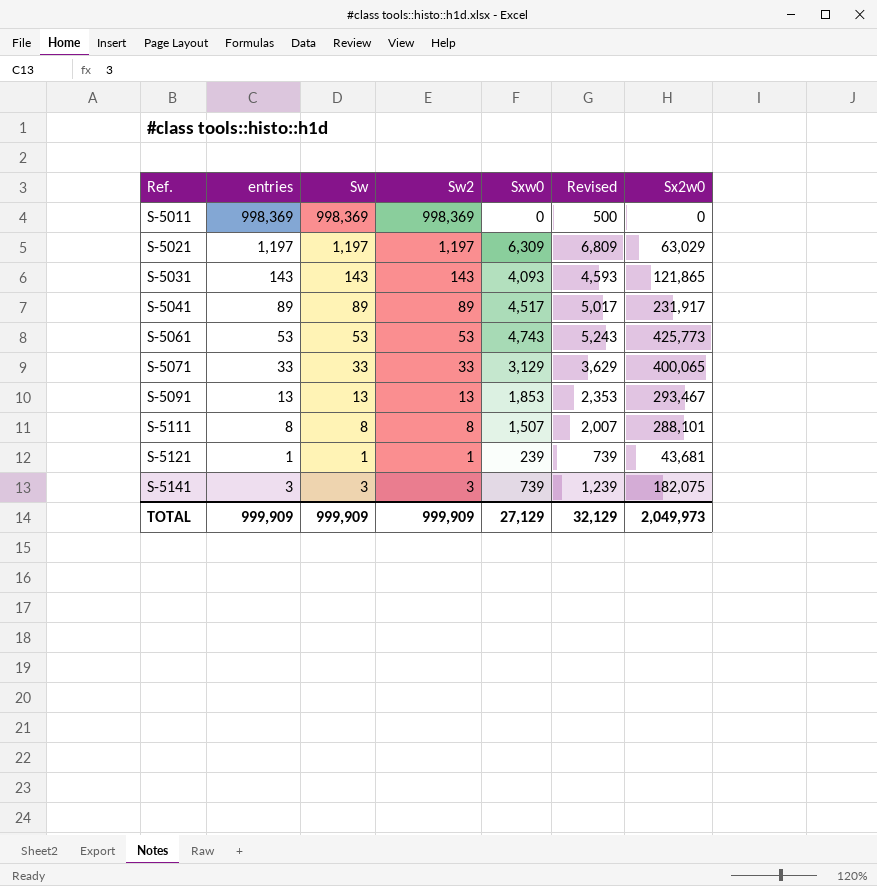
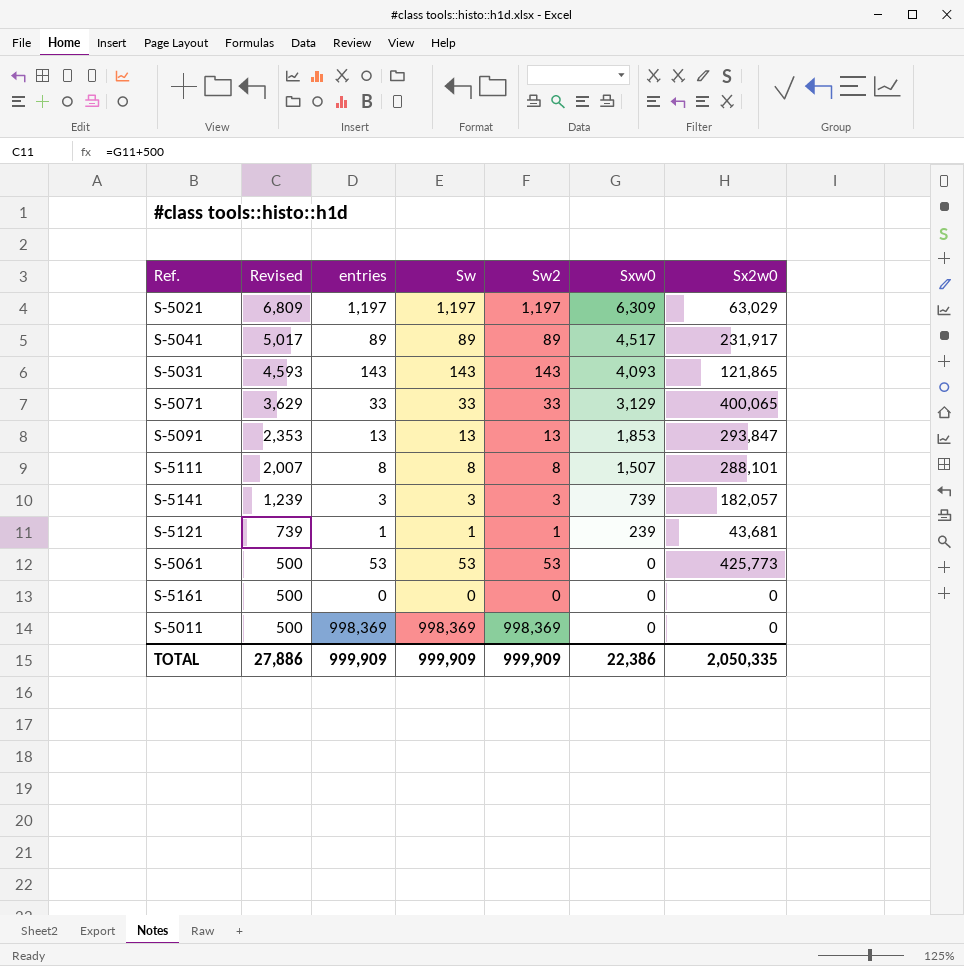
row order: Ref. ascending -> Revised descending
column Revised | position: 6 -> 2
S-5091 | Sx2w0: 293,467 -> 293,847
S-5141 | Sx2w0: 182,075 -> 182,057
S-5061 | Revised: 5,243 -> 500
S-5061 | Sxw0: 4,743 -> 0
row S-5161: none -> 500 | 0 | 0 | 0 | 0 | 0
TOTAL | Revised: 32,129 -> 27,886
TOTAL | Sxw0: 27,129 -> 22,386
TOTAL | Sx2w0: 2,049,973 -> 2,050,335

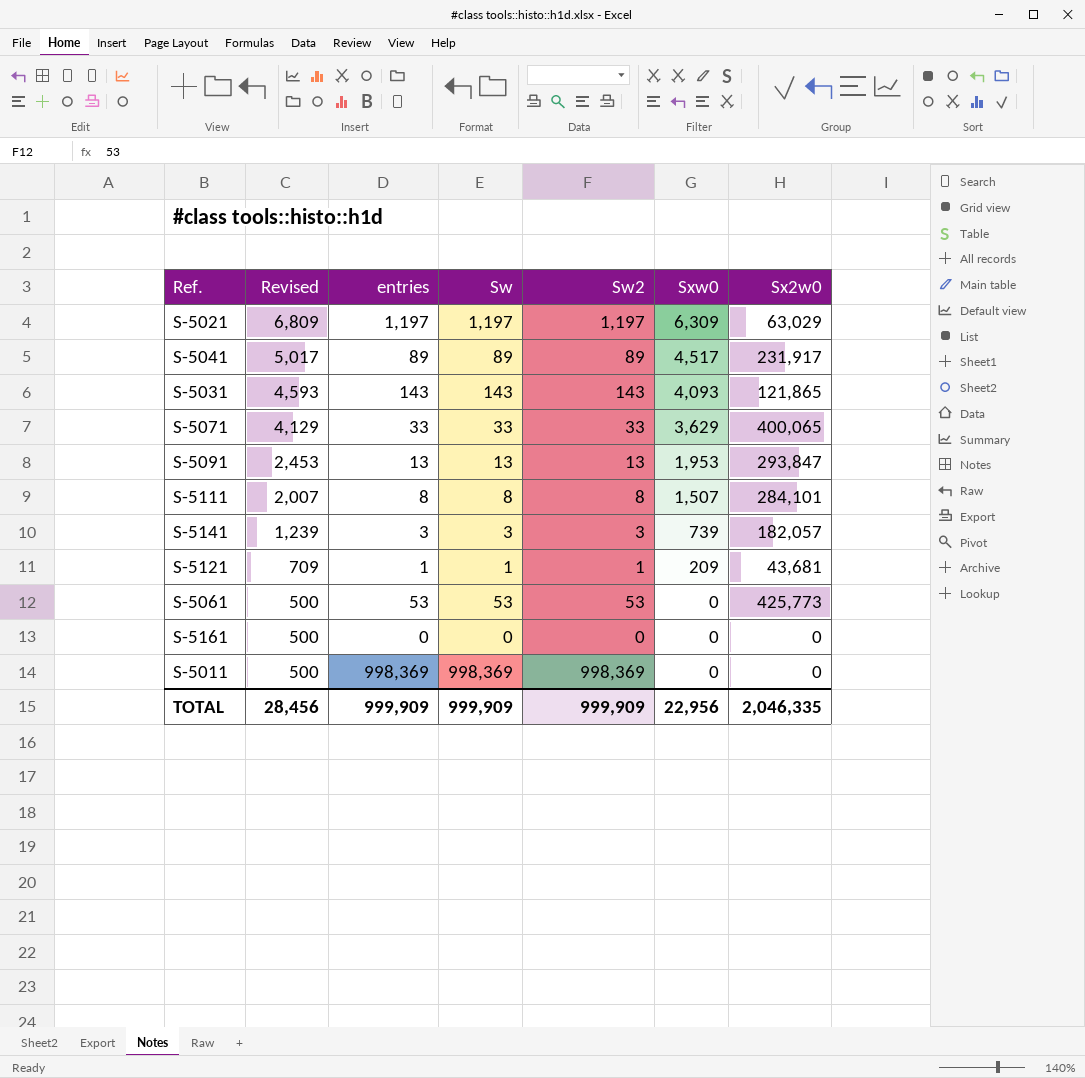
S-5071 | Revised: 3,629 -> 4,129
S-5071 | Sxw0: 3,129 -> 3,629
S-5091 | Revised: 2,353 -> 2,453
S-5091 | Sxw0: 1,853 -> 1,953
S-5111 | Sx2w0: 288,101 -> 284,101
S-5121 | Revised: 739 -> 709
S-5121 | Sxw0: 239 -> 209
TOTAL | Revised: 27,886 -> 28,456
TOTAL | Sxw0: 22,386 -> 22,956
TOTAL | Sx2w0: 2,050,335 -> 2,046,335

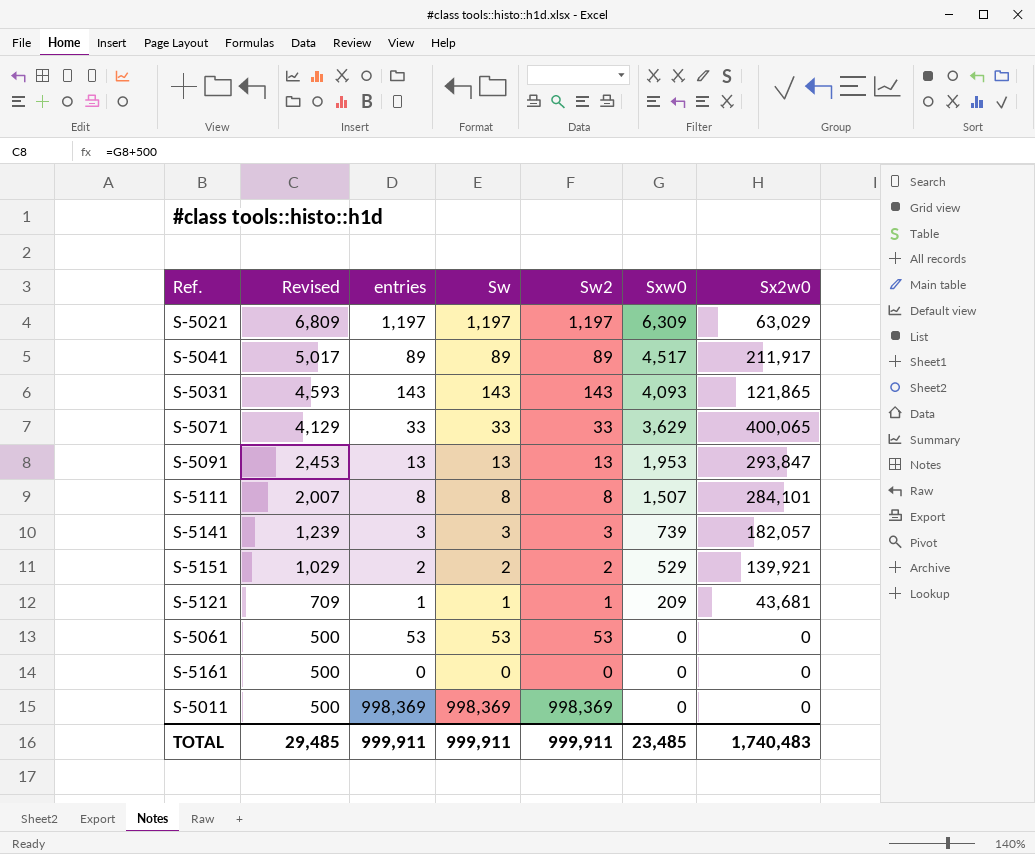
S-5041 | Sx2w0: 231,917 -> 211,917
row S-5151: none -> 1,029 | 2 | 2 | 2 | 529 | 139,921
S-5061 | Sx2w0: 425,773 -> 0
TOTAL | Revised: 28,456 -> 29,485
TOTAL | entries: 999,909 -> 999,911
TOTAL | Sw: 999,909 -> 999,911
TOTAL | Sw2: 999,909 -> 999,911
TOTAL | Sxw0: 22,956 -> 23,485
TOTAL | Sx2w0: 2,046,335 -> 1,740,483

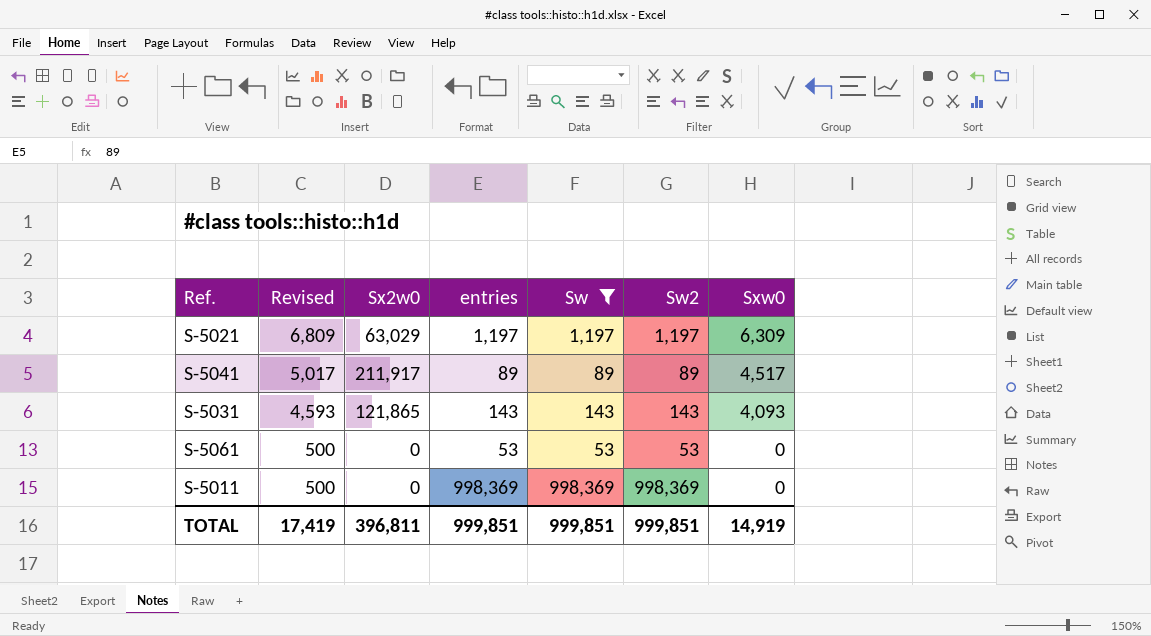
filter: none -> Sw >= 53
column Sx2w0 | position: 7 -> 3
TOTAL | Revised: 29,485 -> 17,419
TOTAL | Sx2w0: 1,740,483 -> 396,811
TOTAL | entries: 999,911 -> 999,851
TOTAL | Sw: 999,911 -> 999,851
TOTAL | Sw2: 999,911 -> 999,851
TOTAL | Sxw0: 23,485 -> 14,919

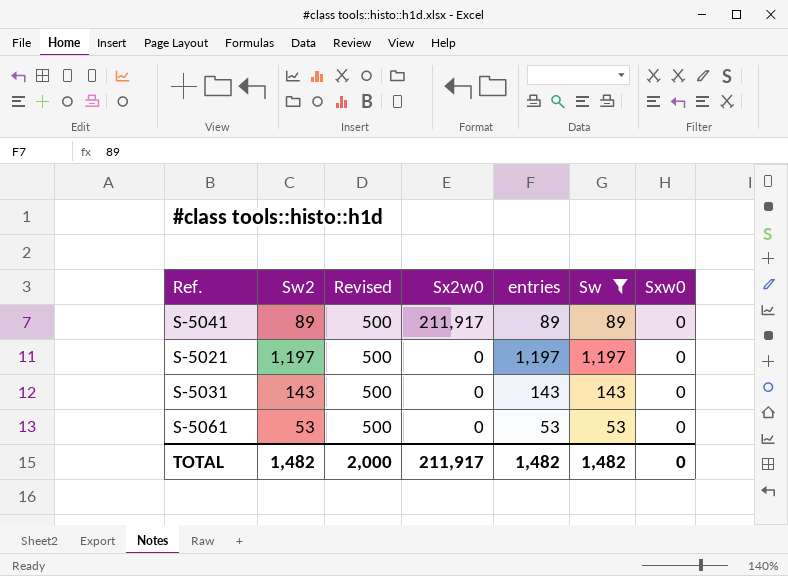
row order: Revised descending -> Sx2w0 descending
column Sw2 | position: 6 -> 2
row S-5011: 500 | 0 | 998,369 | 998,369 | 998,369 | 0 -> none
S-5041 | Revised: 5,017 -> 500
S-5041 | Sxw0: 4,517 -> 0
S-5021 | Revised: 6,809 -> 500
S-5021 | Sx2w0: 63,029 -> 0
S-5021 | Sxw0: 6,309 -> 0
S-5031 | Revised: 4,593 -> 500
S-5031 | Sx2w0: 121,865 -> 0
S-5031 | Sxw0: 4,093 -> 0
TOTAL | Sw2: 999,851 -> 1,482
TOTAL | Revised: 17,419 -> 2,000
TOTAL | Sx2w0: 396,811 -> 211,917
TOTAL | entries: 999,851 -> 1,482
TOTAL | Sw: 999,851 -> 1,482
TOTAL | Sxw0: 14,919 -> 0

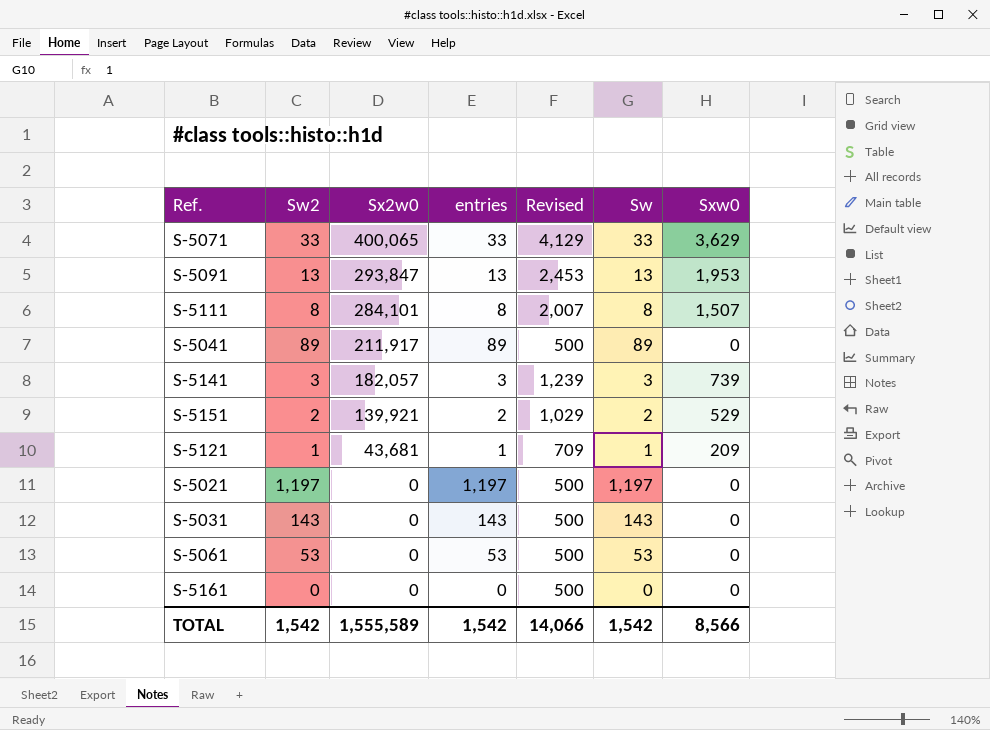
filter: Sw >= 53 -> none
column Revised | position: 3 -> 5
TOTAL | Sw2: 1,482 -> 1,542
TOTAL | Sx2w0: 211,917 -> 1,555,589
TOTAL | entries: 1,482 -> 1,542
TOTAL | Revised: 2,000 -> 14,066
TOTAL | Sw: 1,482 -> 1,542
TOTAL | Sxw0: 0 -> 8,566

